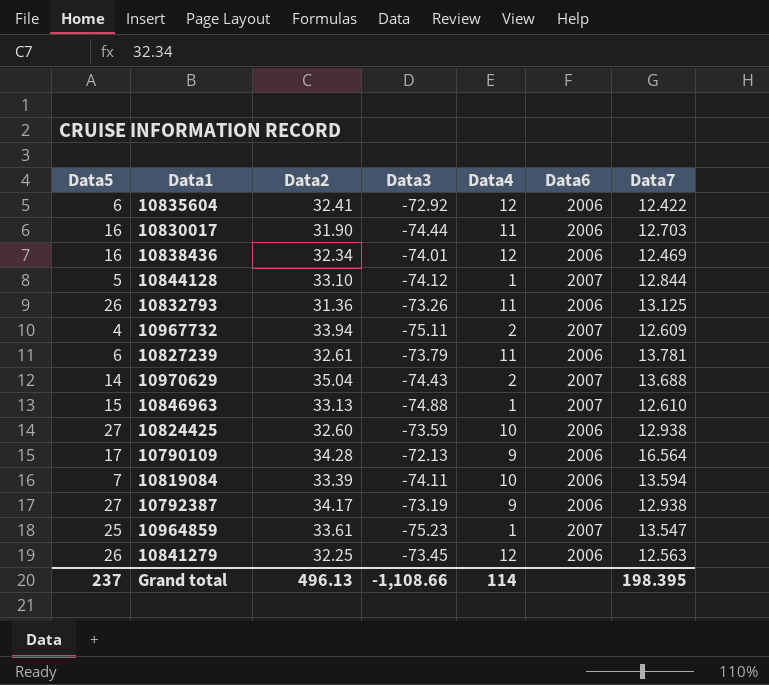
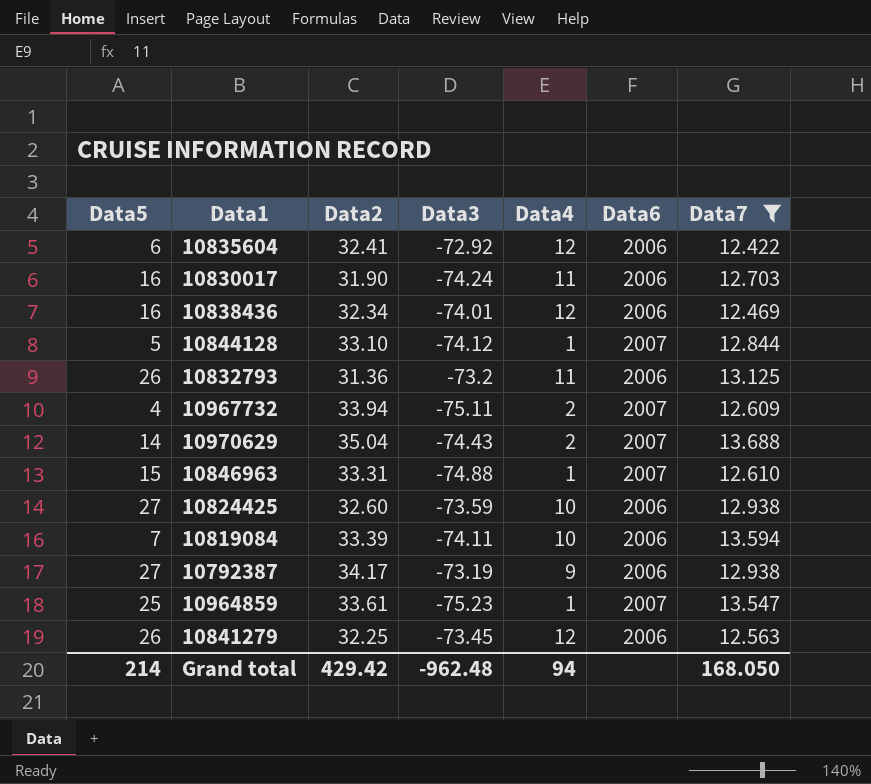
filter: none -> Data7 <= 13.688
10830017 | Data3: -74.44 -> -74.24
10832793 | Data3: -73.26 -> -73.2
10846963 | Data2: 33.13 -> 33.31
Grand total | Data5: 237 -> 214
Grand total | Data2: 496.13 -> 429.42
Grand total | Data3: -1,108.66 -> -962.48
Grand total | Data4: 114 -> 94
Grand total | Data7: 198.395 -> 168.050

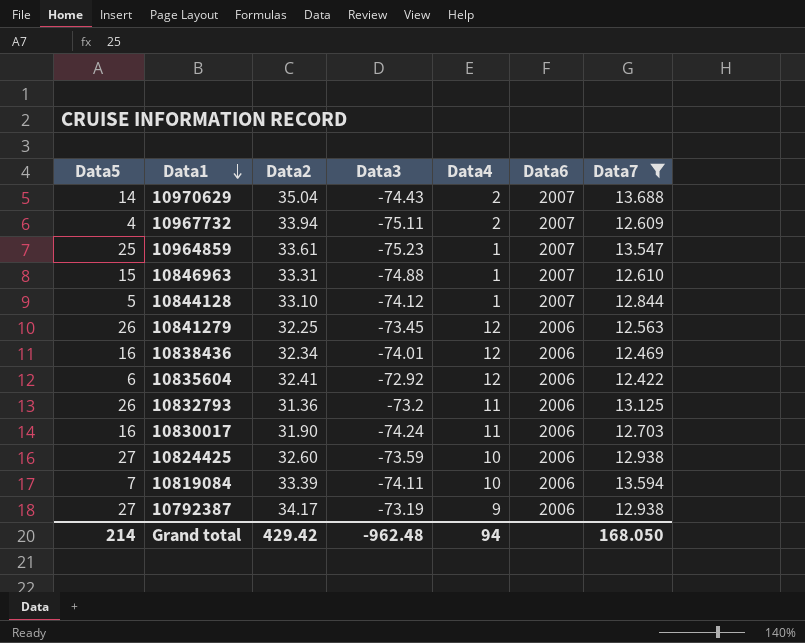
row order: none -> Data1 descending

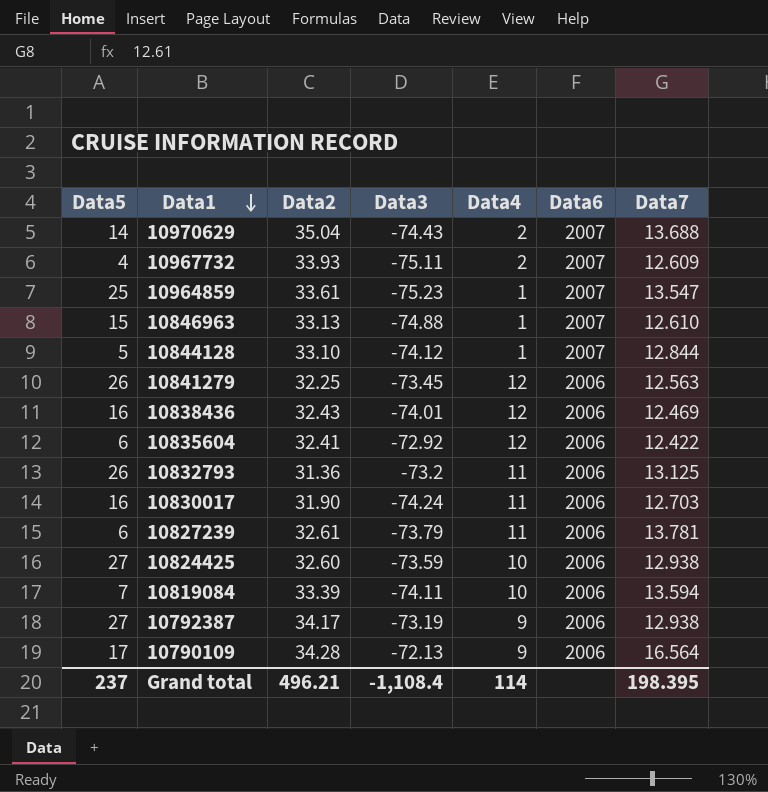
filter: Data7 <= 13.688 -> none
10967732 | Data2: 33.94 -> 33.93
10846963 | Data2: 33.31 -> 33.13
10838436 | Data2: 32.34 -> 32.43
Grand total | Data5: 214 -> 237
Grand total | Data2: 429.42 -> 496.21
Grand total | Data3: -962.48 -> -1,108.4
Grand total | Data4: 94 -> 114
Grand total | Data7: 168.050 -> 198.395

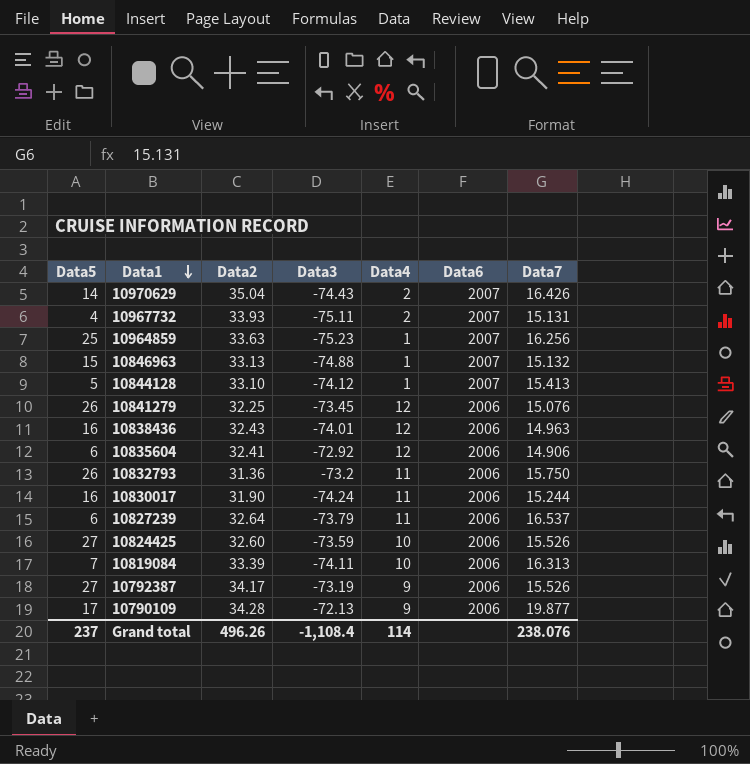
10970629 | Data7: 13.688 -> 16.426
10967732 | Data7: 12.609 -> 15.131
10964859 | Data2: 33.61 -> 33.63
10964859 | Data7: 13.547 -> 16.256
10846963 | Data7: 12.610 -> 15.132
10844128 | Data7: 12.844 -> 15.413
10841279 | Data7: 12.563 -> 15.076
10838436 | Data7: 12.469 -> 14.963
10835604 | Data7: 12.422 -> 14.906
10832793 | Data7: 13.125 -> 15.750
10830017 | Data7: 12.703 -> 15.244
10827239 | Data2: 32.61 -> 32.64
10827239 | Data7: 13.781 -> 16.537
10824425 | Data7: 12.938 -> 15.526
10819084 | Data7: 13.594 -> 16.313
10792387 | Data7: 12.938 -> 15.526
10790109 | Data7: 16.564 -> 19.877
Grand total | Data2: 496.21 -> 496.26
Grand total | Data7: 198.395 -> 238.076

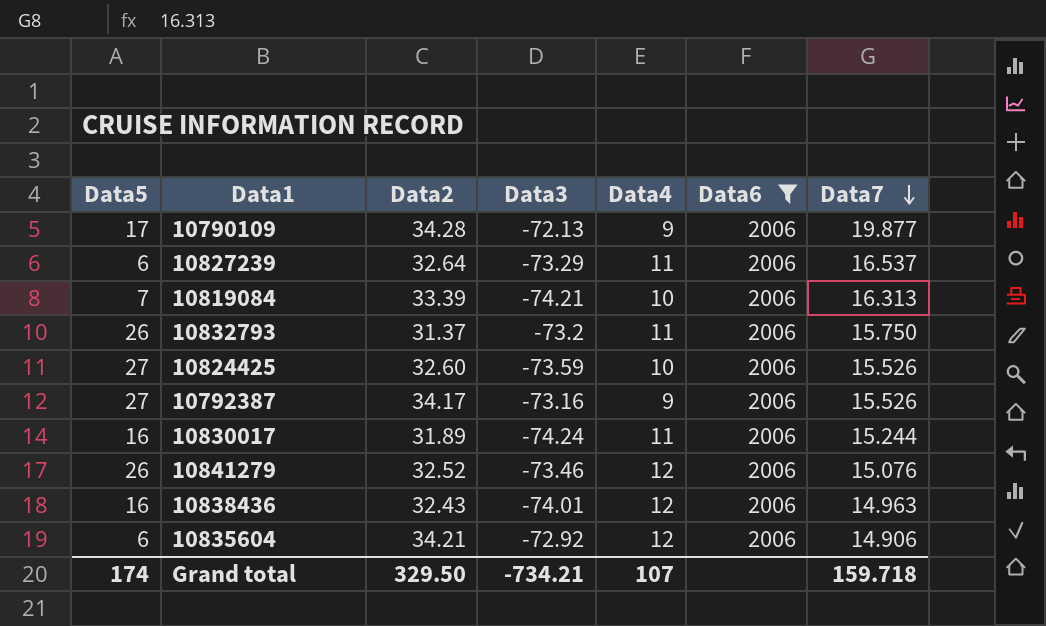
filter: none -> Data6 = 2006
row order: Data1 descending -> Data7 descending
10827239 | Data3: -73.79 -> -73.29
10819084 | Data3: -74.11 -> -74.21
10832793 | Data2: 31.36 -> 31.37
10792387 | Data3: -73.19 -> -73.16
10830017 | Data2: 31.90 -> 31.89
10841279 | Data2: 32.25 -> 32.52
10841279 | Data3: -73.45 -> -73.46
10835604 | Data2: 32.41 -> 34.21
Grand total | Data5: 237 -> 174
Grand total | Data2: 496.26 -> 329.50
Grand total | Data3: -1,108.4 -> -734.21
Grand total | Data4: 114 -> 107
Grand total | Data7: 238.076 -> 159.718

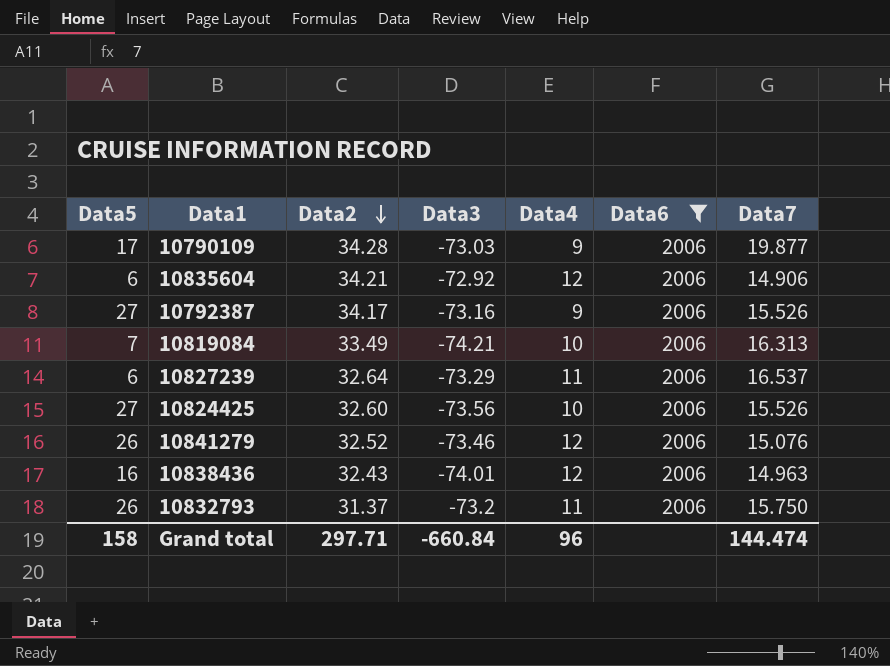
row order: Data7 descending -> Data2 descending
row 10830017: 16 | 31.89 | -74.24 | 11 | 2006 | 15.244 -> none
10790109 | Data3: -72.13 -> -73.03
10819084 | Data2: 33.39 -> 33.49
10824425 | Data3: -73.59 -> -73.56
Grand total | Data5: 174 -> 158
Grand total | Data2: 329.50 -> 297.71
Grand total | Data3: -734.21 -> -660.84
Grand total | Data4: 107 -> 96
Grand total | Data7: 159.718 -> 144.474

